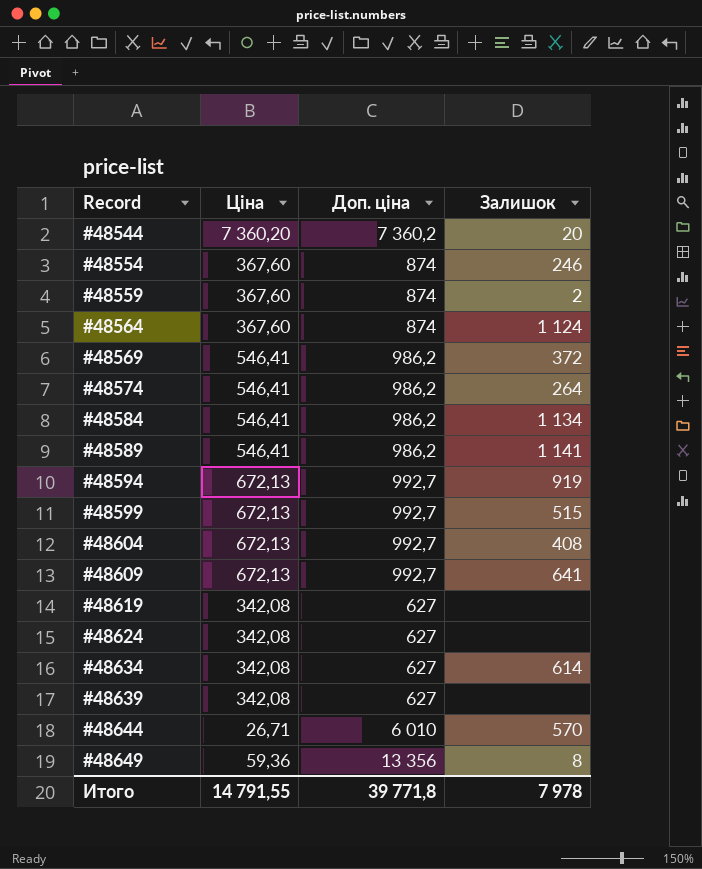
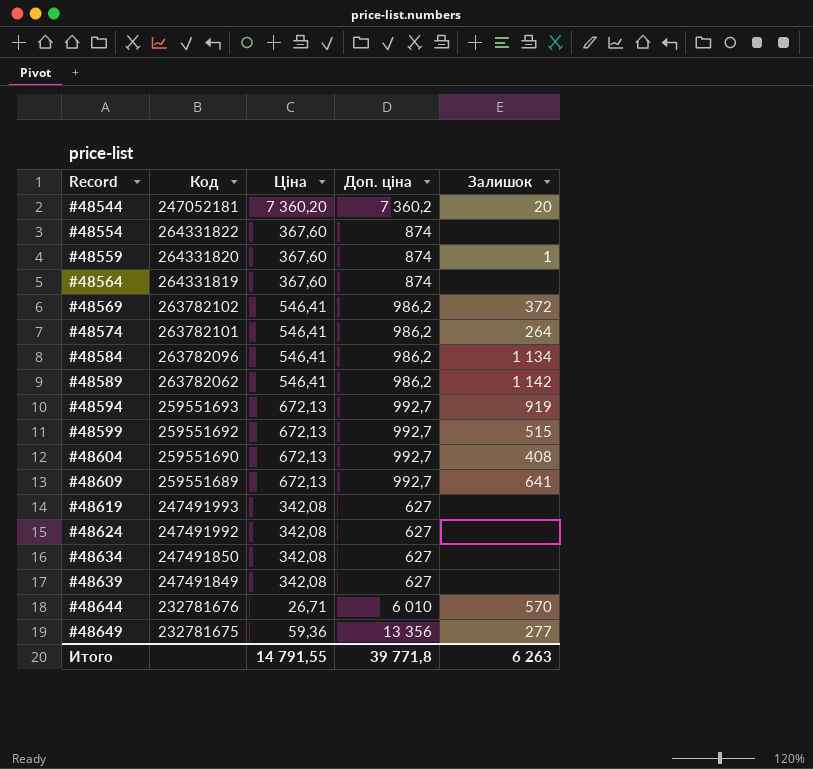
column Код | position: none -> 2
#48554 | Залишок: 246 -> none
#48559 | Залишок: 2 -> 1
#48564 | Залишок: 1 124 -> none
#48589 | Залишок: 1 141 -> 1 142
#48634 | Залишок: 614 -> none
#48649 | Залишок: 8 -> 277
Итого | Залишок: 7 978 -> 6 263

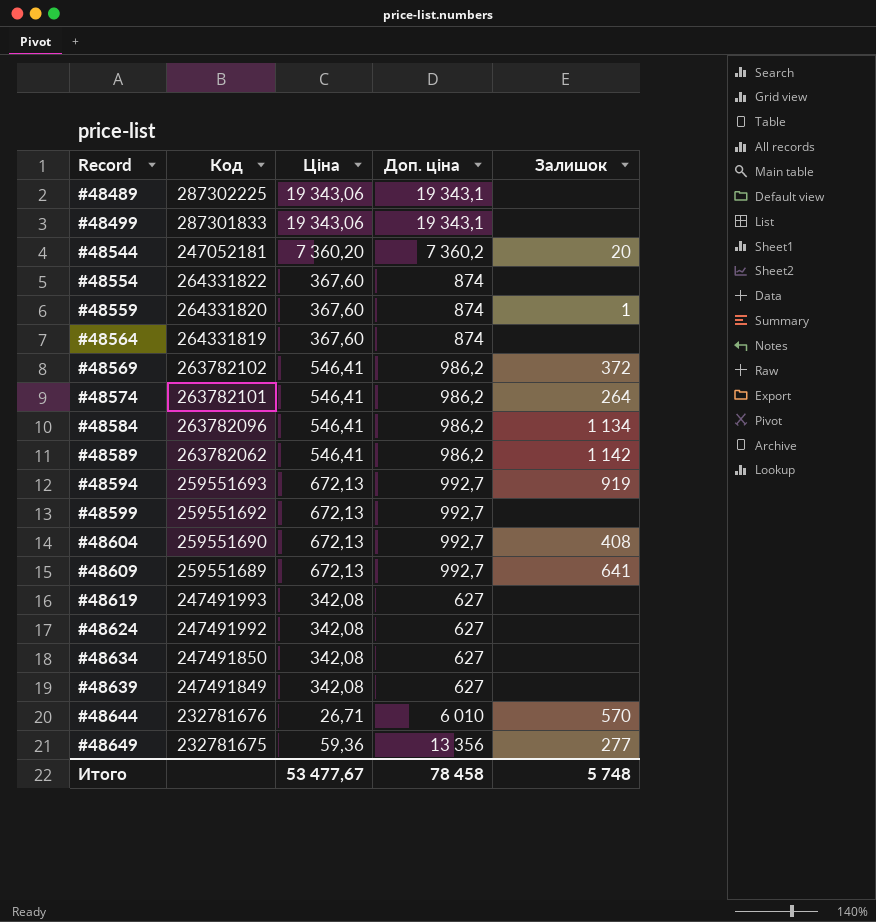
row #48489: none -> 287302225 | 19 343,06 | 19 343,1 | none
row #48499: none -> 287301833 | 19 343,06 | 19 343,1 | none
#48599 | Залишок: 515 -> none
Итого | Ціна: 14 791,55 -> 53 477,67
Итого | Доп. ціна: 39 771,8 -> 78 458
Итого | Залишок: 6 263 -> 5 748

